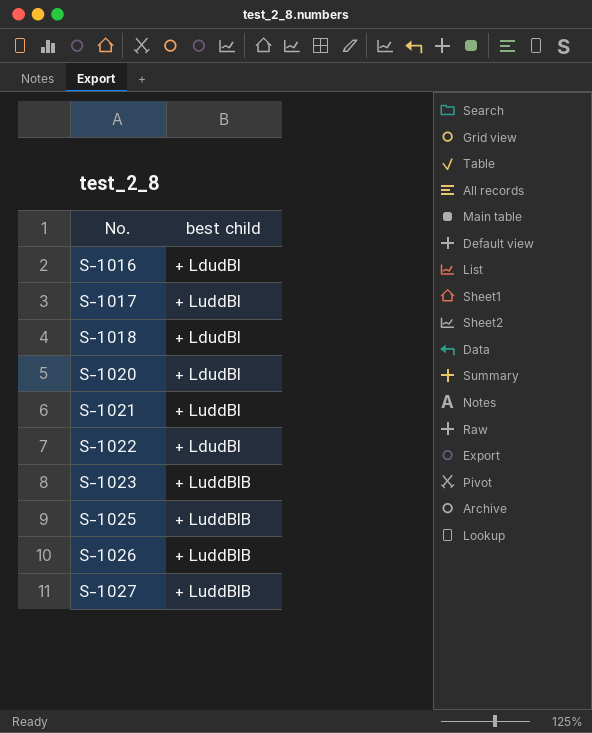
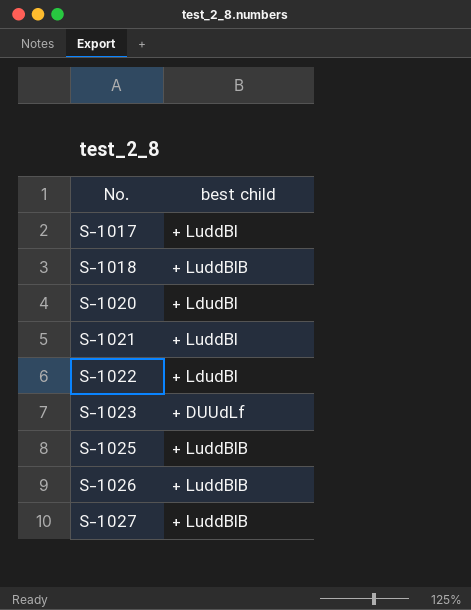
row S-1016: + LdudBl -> none
S-1018 | best child: + LdudBl -> + LuddBlB
S-1023 | best child: + LuddBlB -> + DUUdLf

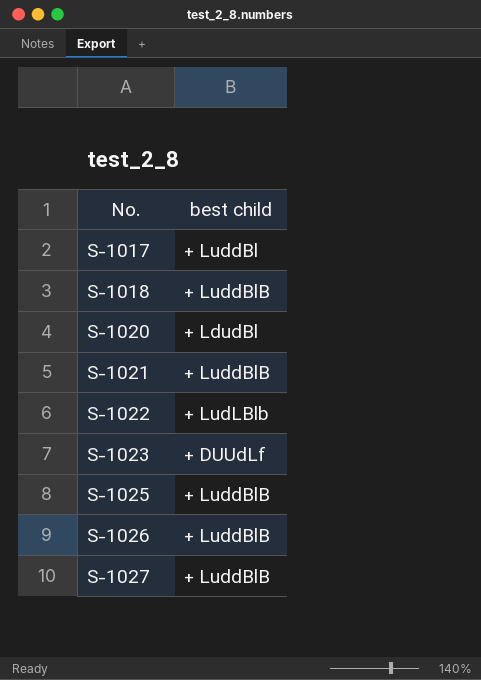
S-1021 | best child: + LuddBl -> + LuddBlB
S-1022 | best child: + LdudBl -> + LudLBlb

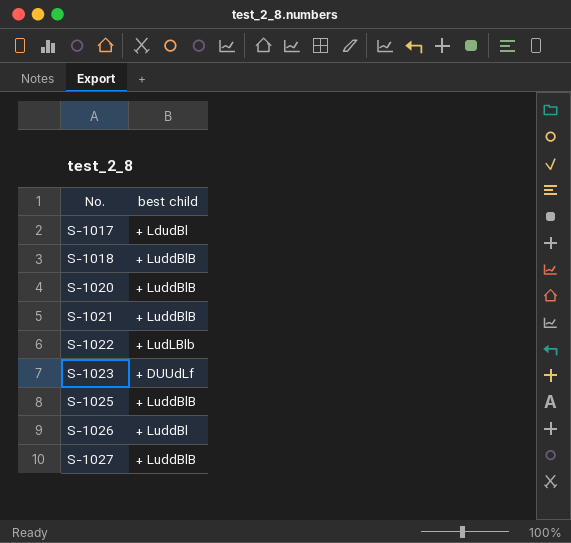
S-1017 | best child: + LuddBl -> + LdudBl
S-1020 | best child: + LdudBl -> + LuddBlB
S-1026 | best child: + LuddBlB -> + LuddBl

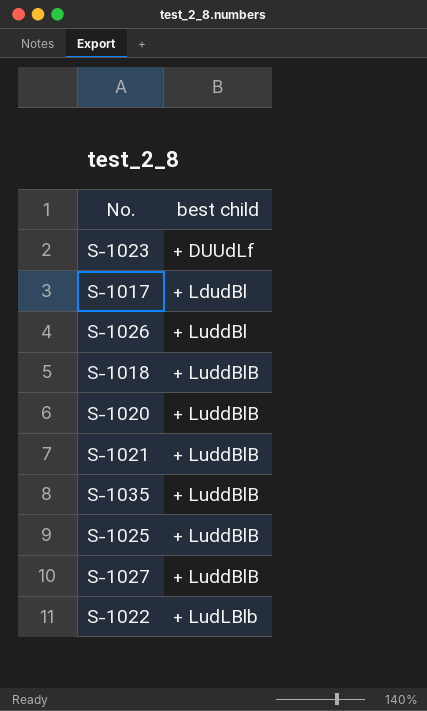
row order: No. ascending -> best child ascending
row S-1035: none -> + LuddBlB

